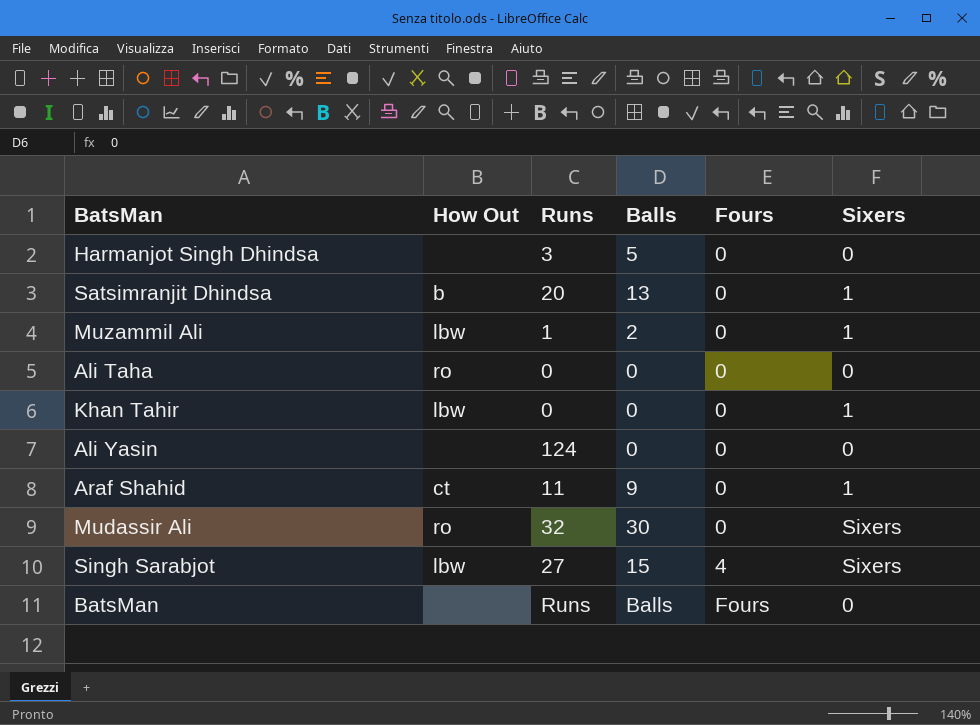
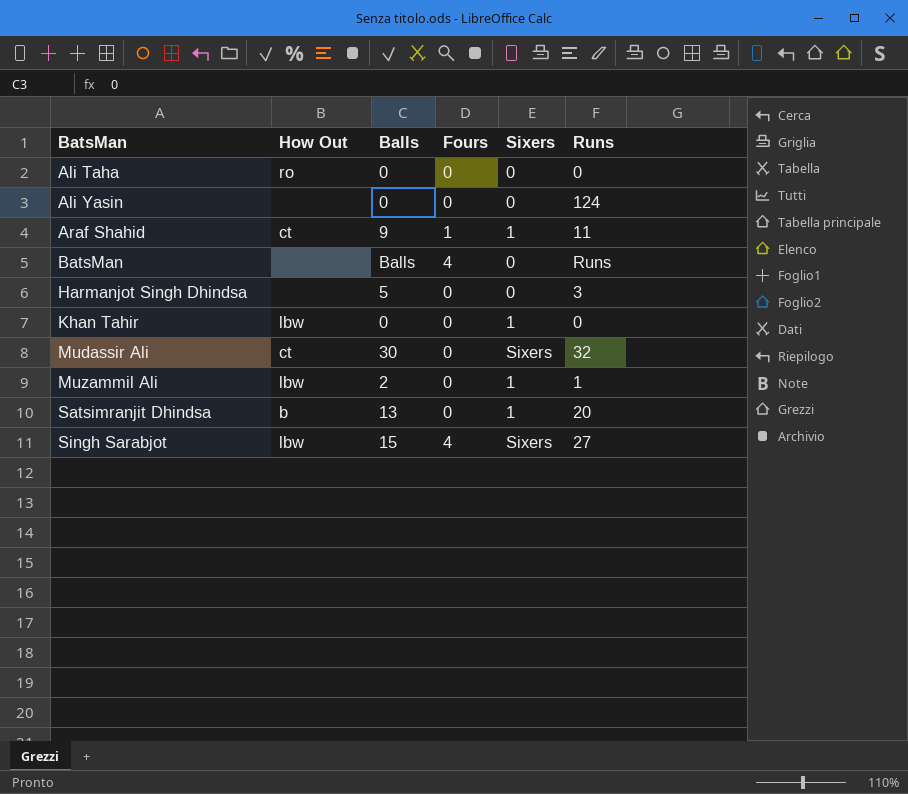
row order: Fours ascending -> BatsMan ascending
column Runs | position: 3 -> 6
Araf Shahid | Fours: 0 -> 1
BatsMan | Fours: Fours -> 4
Mudassir Ali | How Out: ro -> ct

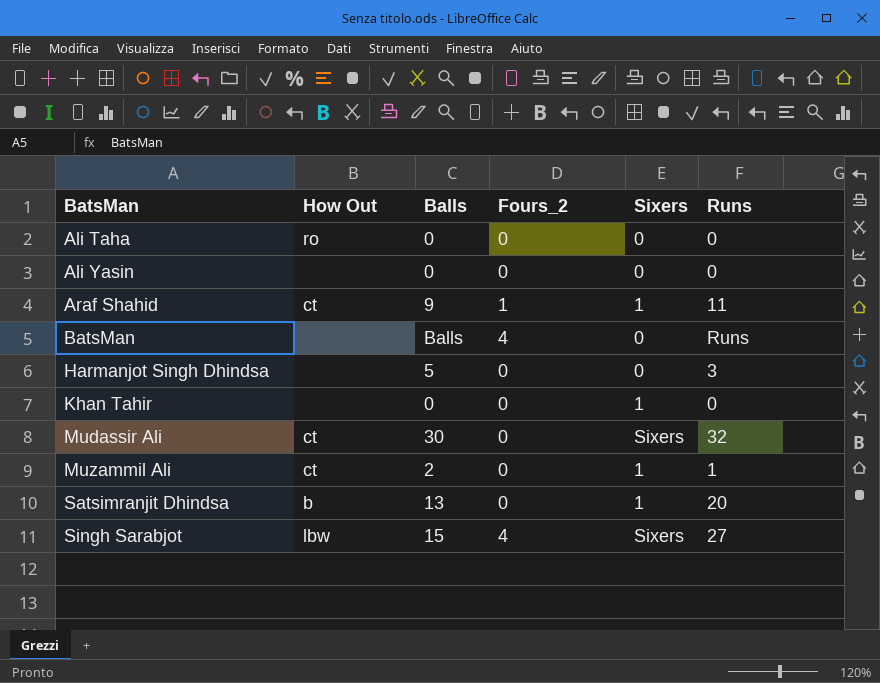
column name: Fours -> Fours_2
Ali Yasin | Runs: 124 -> 0
Khan Tahir | How Out: lbw -> none
Muzammil Ali | How Out: lbw -> ct

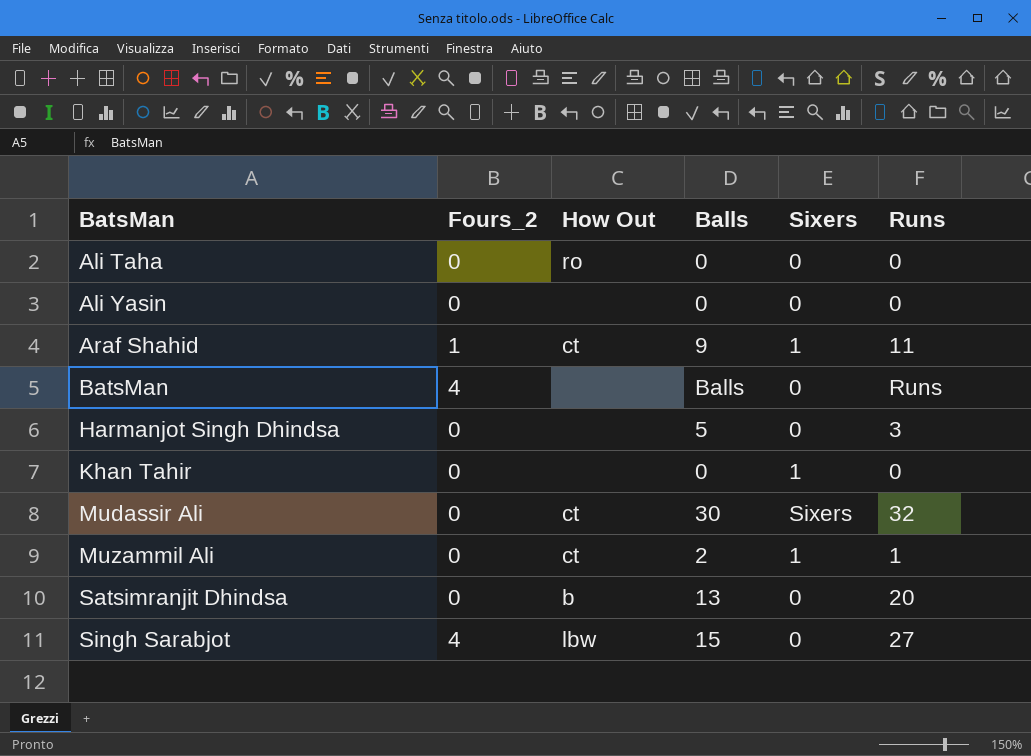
column Fours_2 | position: 4 -> 2
Satsimranjit Dhindsa | Sixers: 1 -> 0
Singh Sarabjot | Sixers: Sixers -> 0

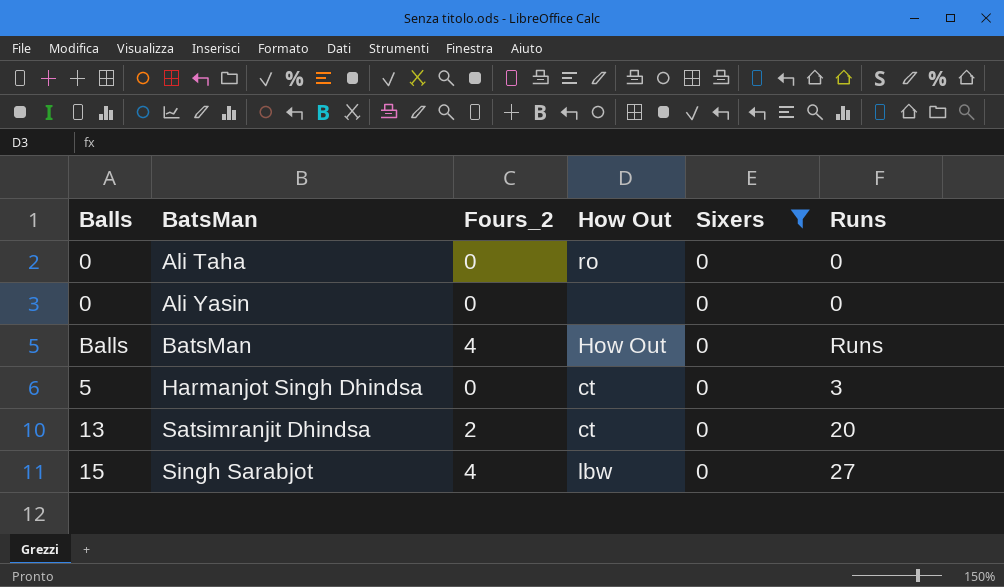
filter: none -> Sixers = 0
column Balls | position: 4 -> 1
BatsMan | How Out: none -> How Out
Harmanjot Singh Dhindsa | How Out: none -> ct
Satsimranjit Dhindsa | Fours_2: 0 -> 2
Satsimranjit Dhindsa | How Out: b -> ct

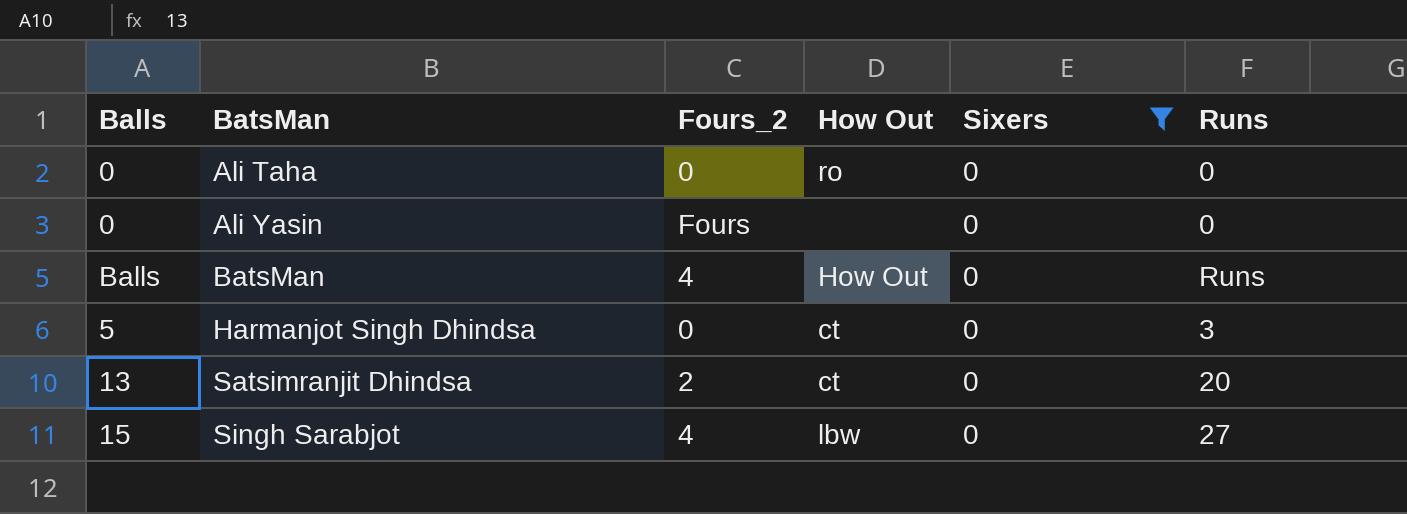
Ali Yasin | Fours_2: 0 -> Fours

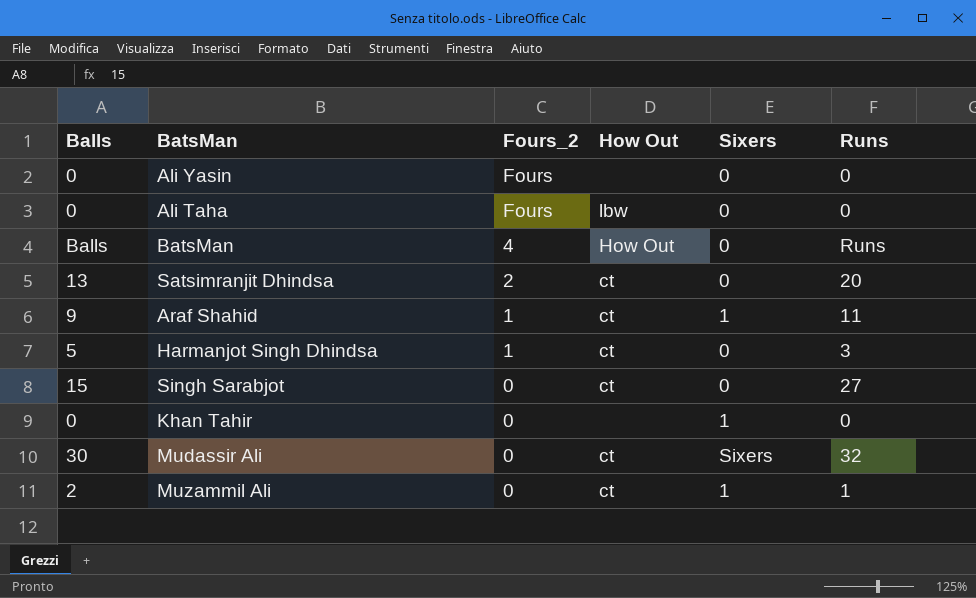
filter: Sixers = 0 -> none
row order: BatsMan ascending -> Fours_2 descending
Ali Taha | Fours_2: 0 -> Fours
Ali Taha | How Out: ro -> lbw
Harmanjot Singh Dhindsa | Fours_2: 0 -> 1
Singh Sarabjot | Fours_2: 4 -> 0
Singh Sarabjot | How Out: lbw -> ct

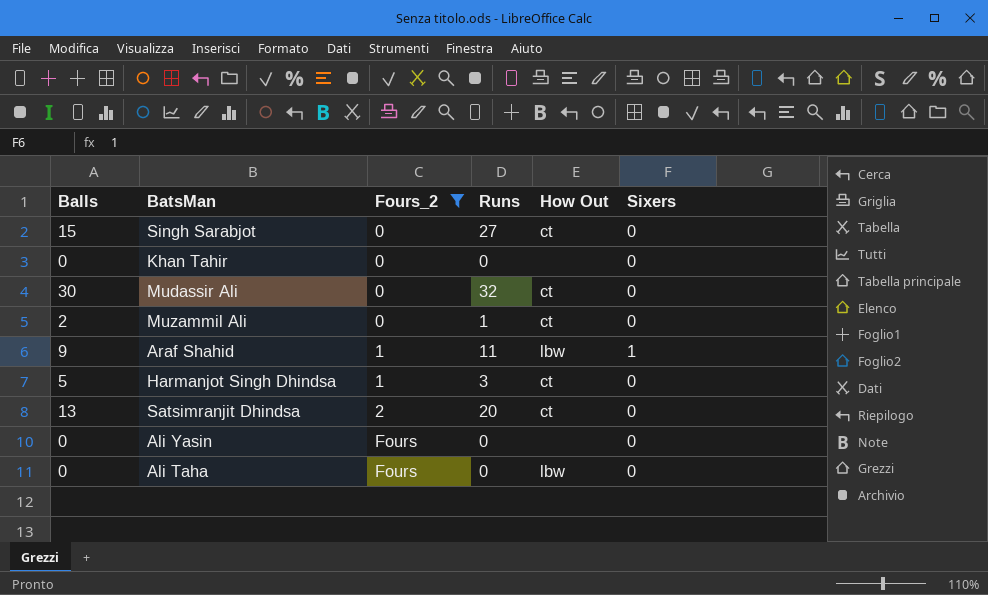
filter: none -> Fours_2 != 4
row order: Fours_2 descending -> Fours_2 ascending
column Runs | position: 6 -> 4
Khan Tahir | Sixers: 1 -> 0
Mudassir Ali | Sixers: Sixers -> 0
Muzammil Ali | Sixers: 1 -> 0
Araf Shahid | How Out: ct -> lbw

